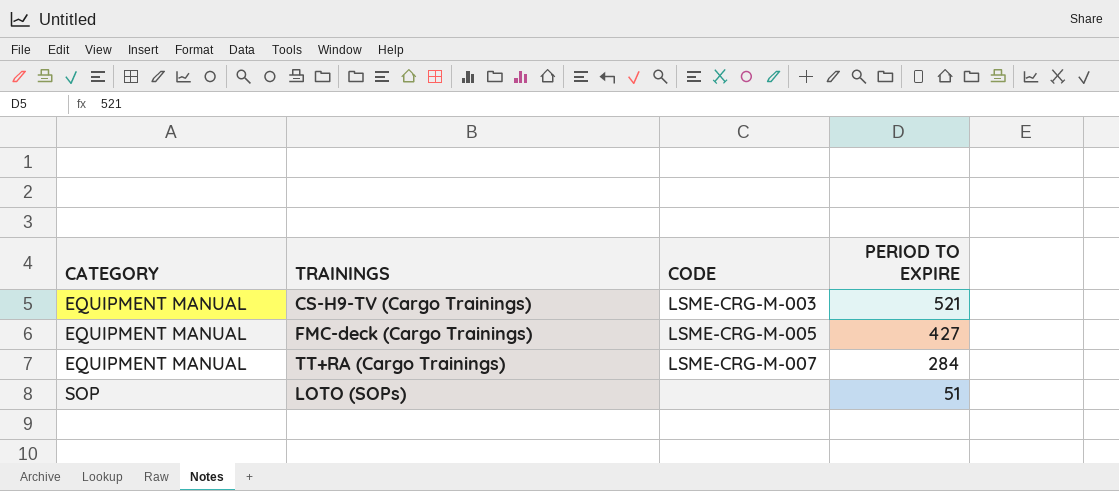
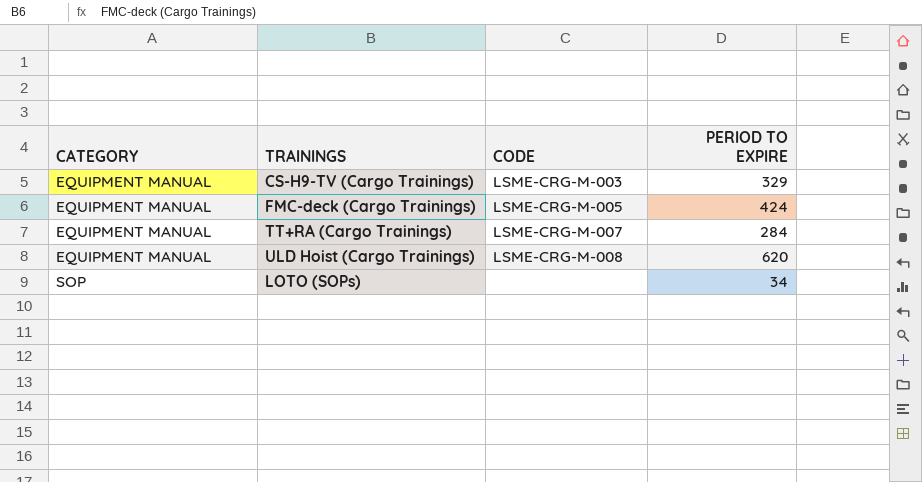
CS-H9-TV (Cargo Trainings) | PERIOD TO EXPIRE: 521 -> 329
FMC-deck (Cargo Trainings) | PERIOD TO EXPIRE: 427 -> 424
row ULD Hoist (Cargo Trainings): none -> EQUIPMENT MANUAL | LSME-CRG-M-008 | 620
LOTO (SOPs) | PERIOD TO EXPIRE: 51 -> 34

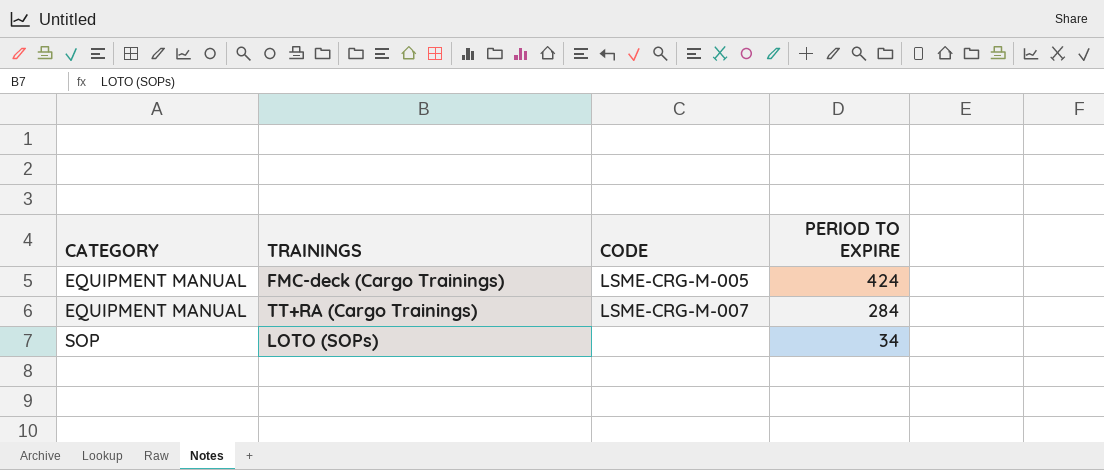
row CS-H9-TV (Cargo Trainings): EQUIPMENT MANUAL | LSME-CRG-M-003 | 329 -> none
row ULD Hoist (Cargo Trainings): EQUIPMENT MANUAL | LSME-CRG-M-008 | 620 -> none

